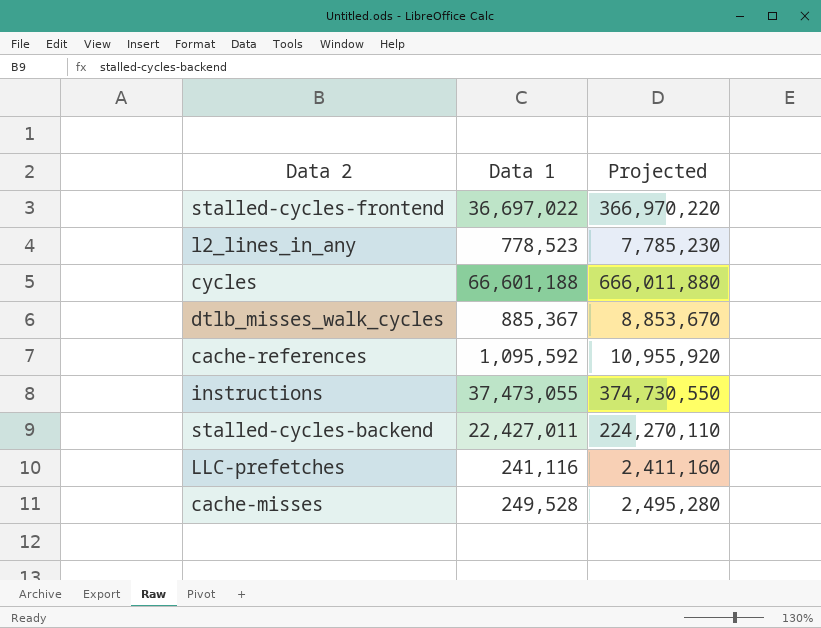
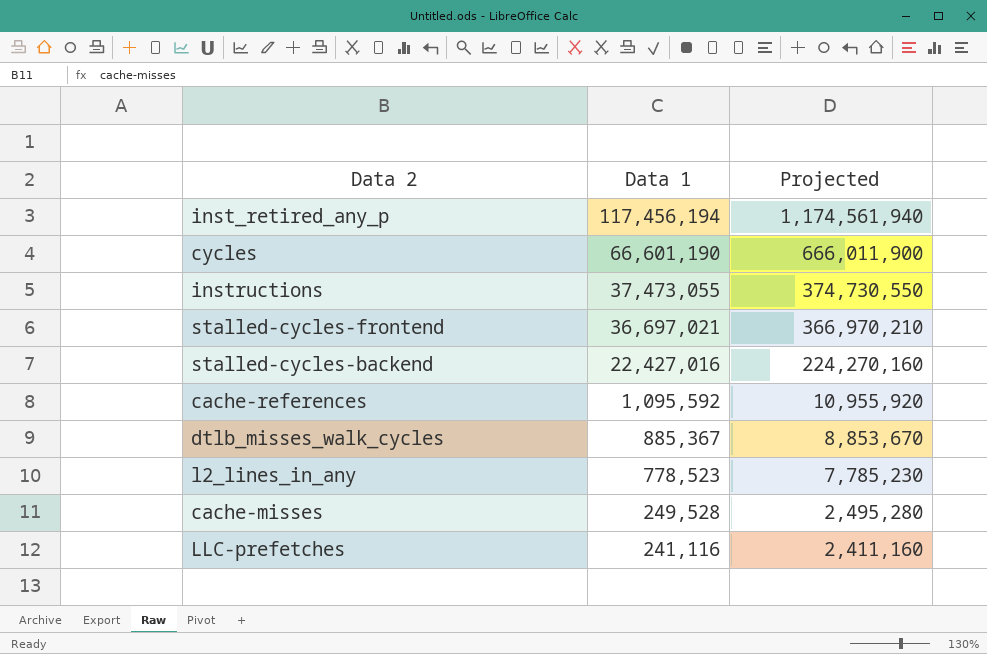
row order: none -> Data 1 descending
row inst_retired_any_p: none -> 117,456,194 | 1,174,561,940
cycles | Data 1: 66,601,188 -> 66,601,190
cycles | Projected: 666,011,880 -> 666,011,900
stalled-cycles-frontend | Data 1: 36,697,022 -> 36,697,021
stalled-cycles-frontend | Projected: 366,970,220 -> 366,970,210
stalled-cycles-backend | Data 1: 22,427,011 -> 22,427,016
stalled-cycles-backend | Projected: 224,270,110 -> 224,270,160

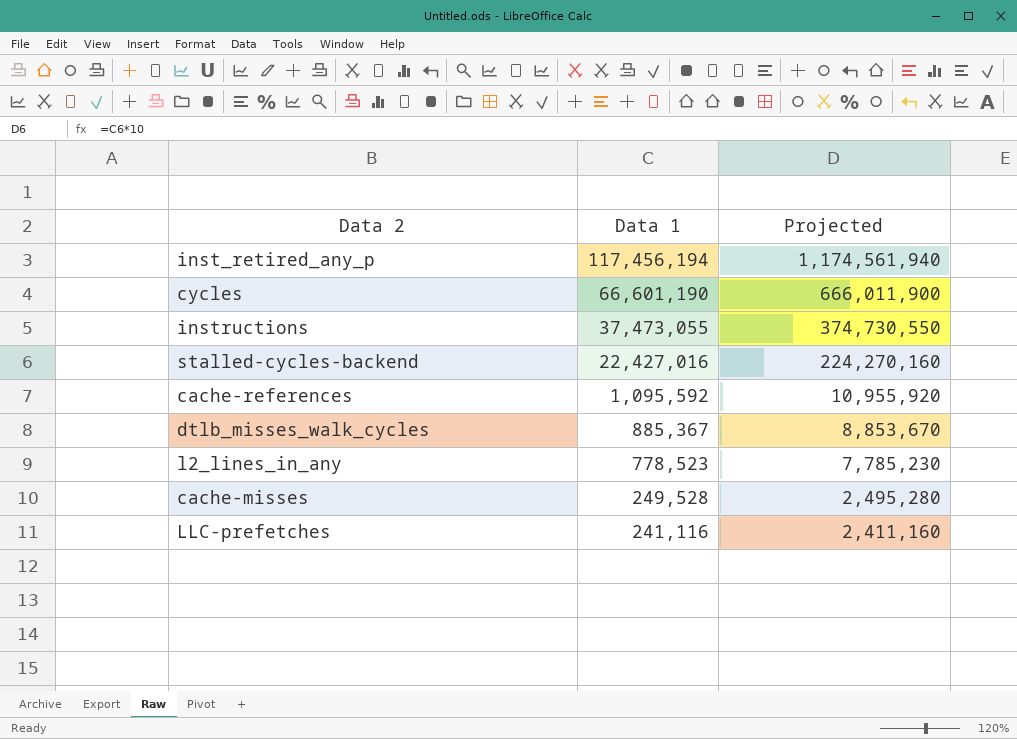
row stalled-cycles-frontend: 36,697,021 | 366,970,210 -> none

